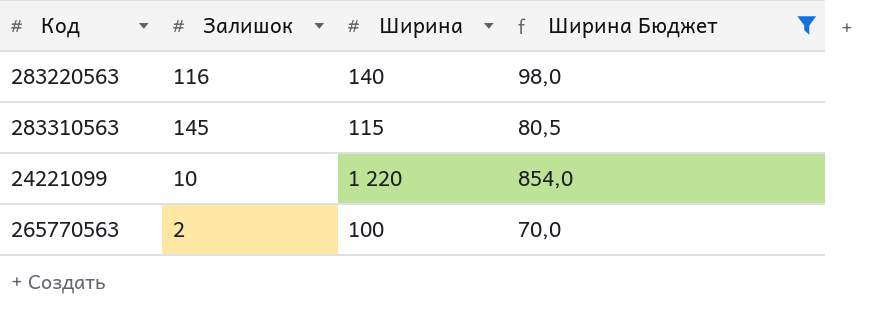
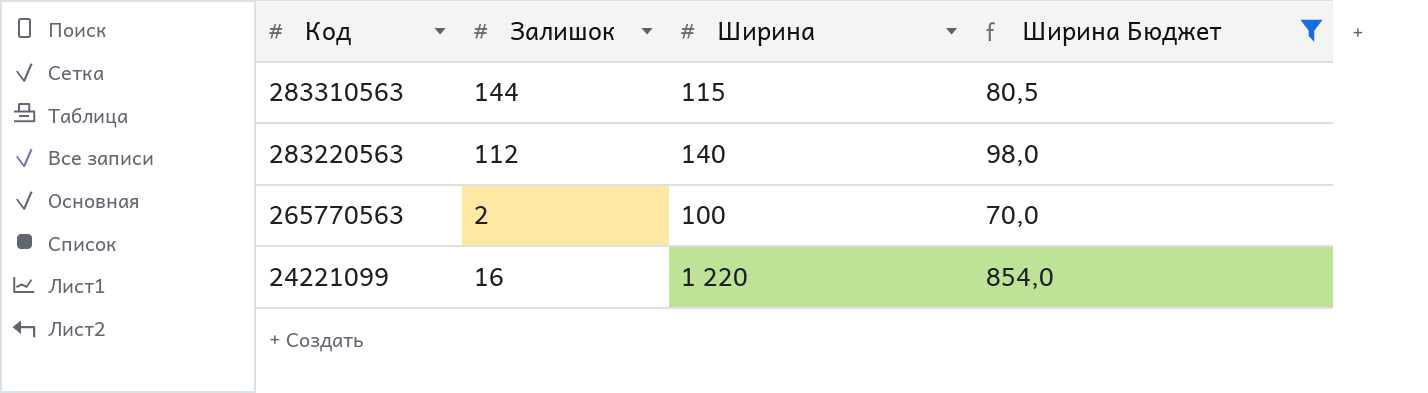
row order: none -> Код descending
283310563 | Залишок: 145 -> 144
283220563 | Залишок: 116 -> 112
24221099 | Залишок: 10 -> 16

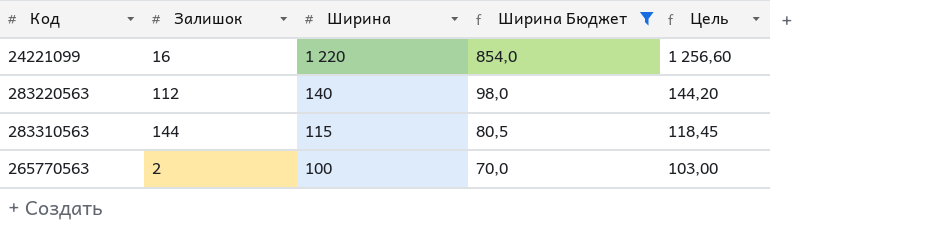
row order: Код descending -> Ширина descending
column Цель | formula: none -> [Ширина] * 1,03

